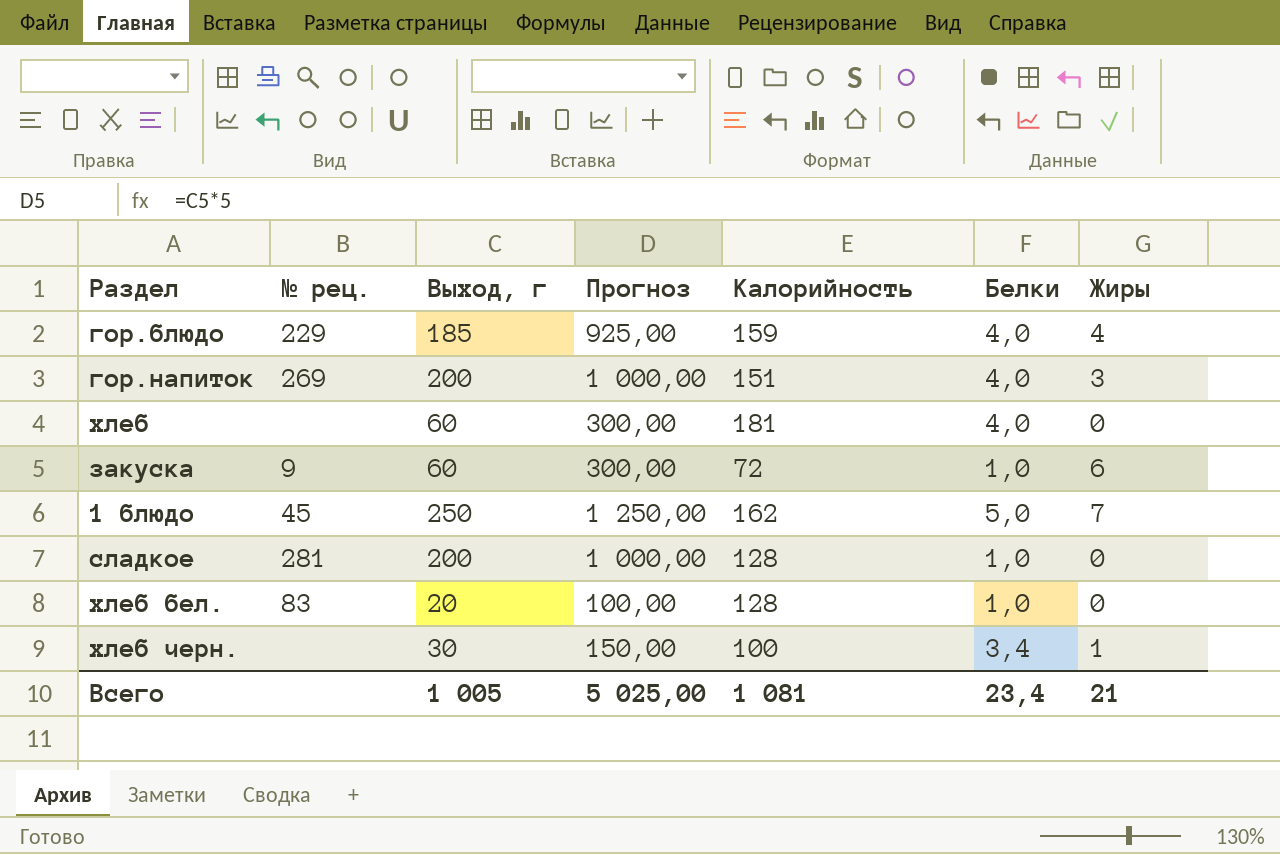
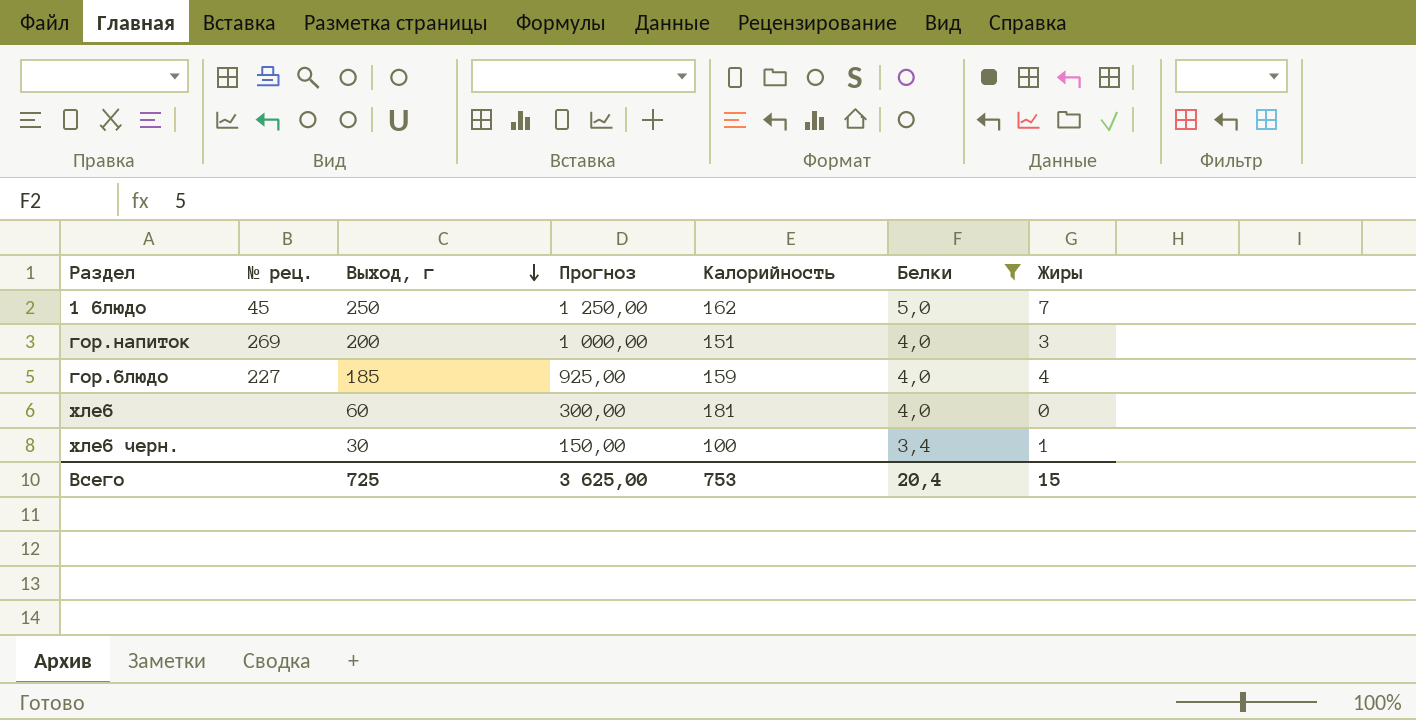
filter: none -> Белки != 1,0
row order: none -> Выход, г descending
гор.блюдо | № рец.: 229 -> 227
Всего | Выход, г: 1 005 -> 725
Всего | Прогноз: 5 025,00 -> 3 625,00
Всего | Калорийность: 1 081 -> 753
Всего | Белки: 23,4 -> 20,4
Всего | Жиры: 21 -> 15

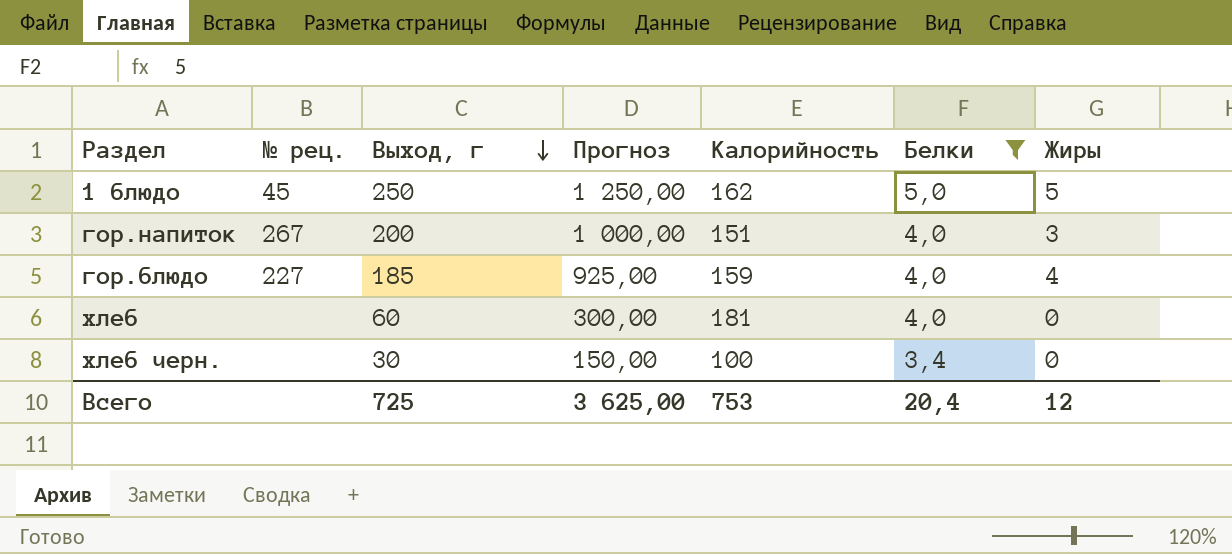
1 блюдо | Жиры: 7 -> 5
гор.напиток | № рец.: 269 -> 267
хлеб черн. | Жиры: 1 -> 0
Всего | Жиры: 15 -> 12

